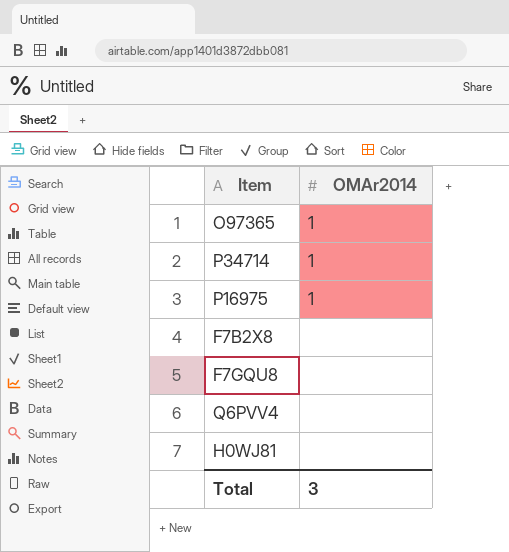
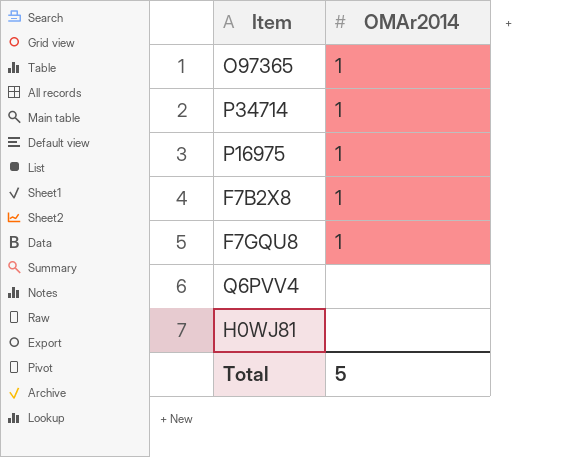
F7B2X8 | OMAr2014: none -> 1
F7GQU8 | OMAr2014: none -> 1
Total | OMAr2014: 3 -> 5

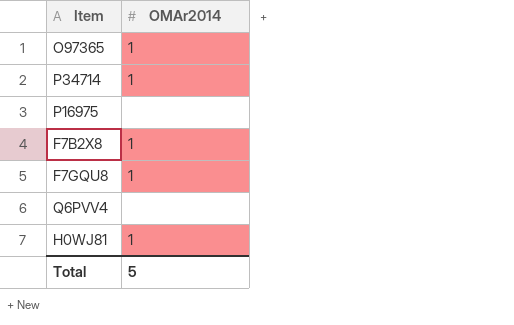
P16975 | OMAr2014: 1 -> none
H0WJ81 | OMAr2014: none -> 1

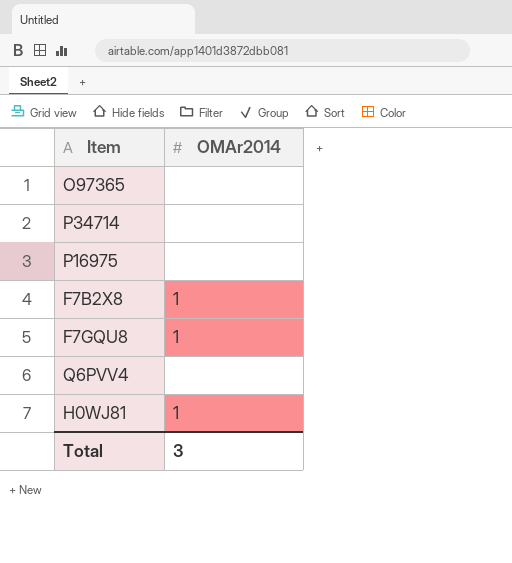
O97365 | OMAr2014: 1 -> none
P34714 | OMAr2014: 1 -> none
Total | OMAr2014: 5 -> 3

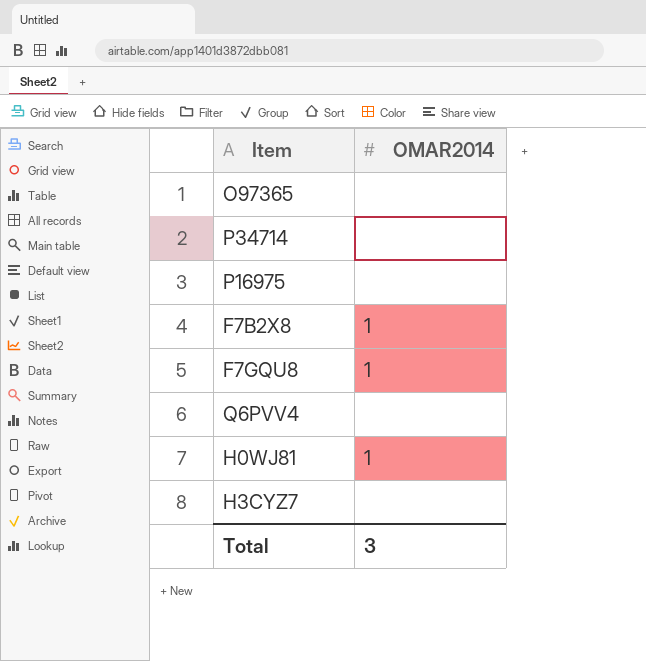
column name: OMAr2014 -> OMAR2014
row H3CYZ7: none -> none

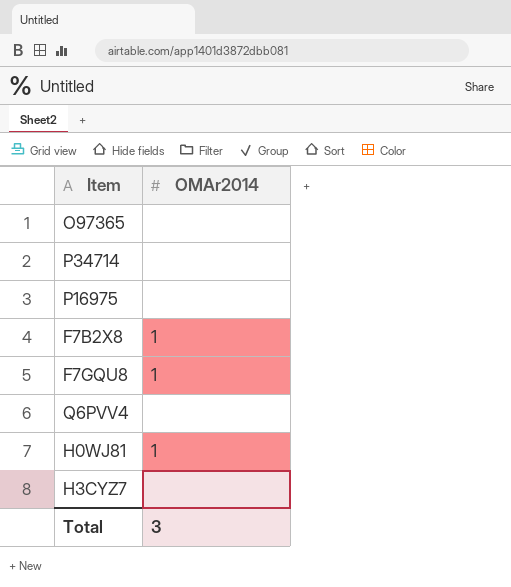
column name: OMAR2014 -> OMAr2014

